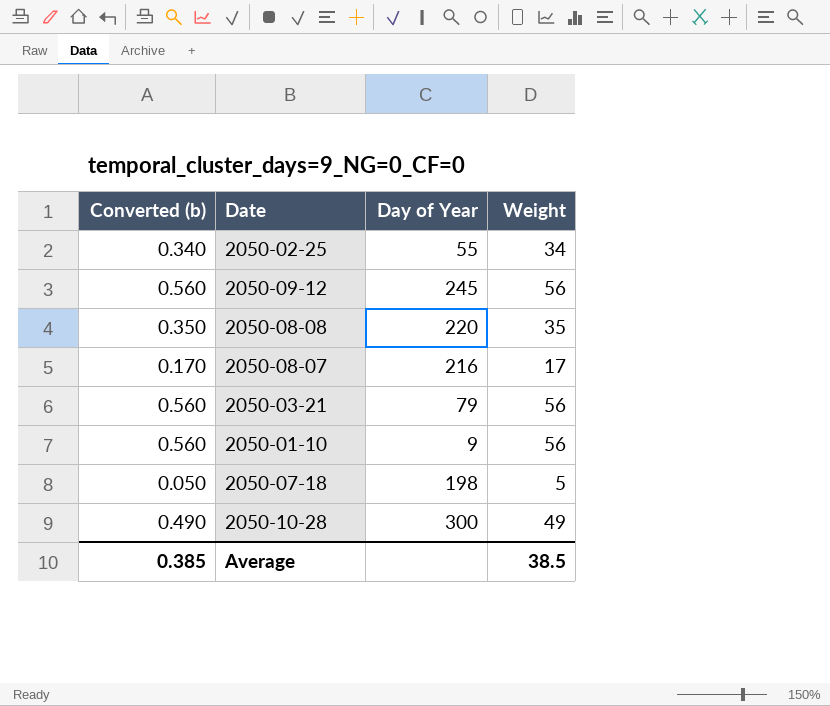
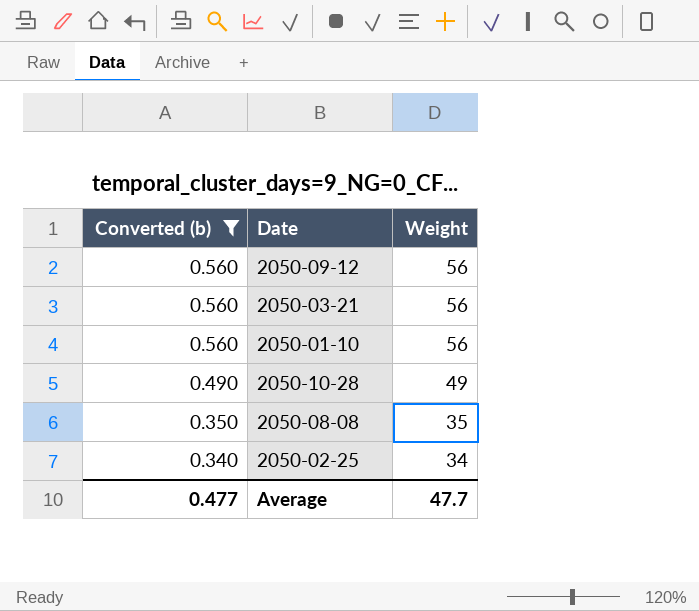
filter: none -> Converted (b) >= 0.340
row order: none -> Converted (b) descending
column Day of Year | position: 3 -> none
Average | Converted (b): 0.385 -> 0.477
Average | Weight: 38.5 -> 47.7

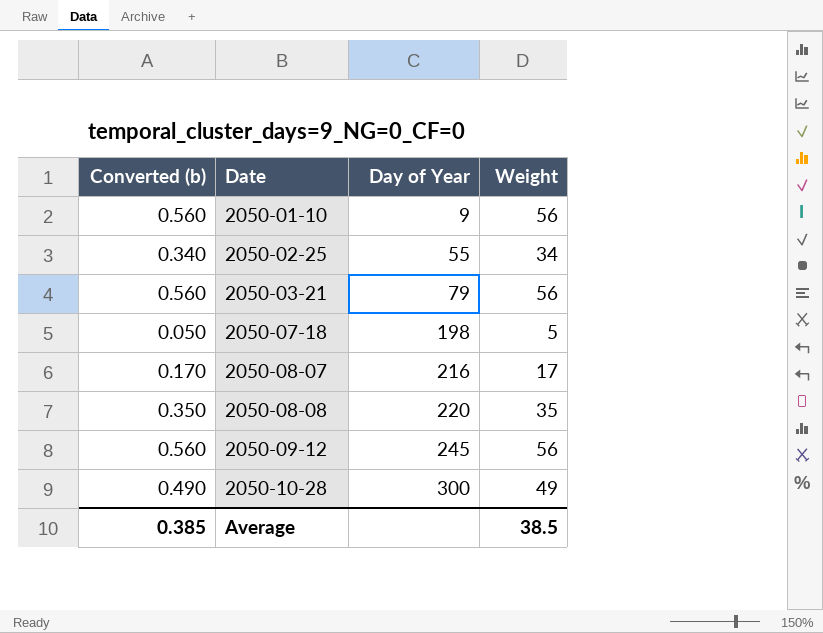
filter: Converted (b) >= 0.340 -> none
row order: Converted (b) descending -> Date ascending
column Day of Year | position: none -> 3
Average | Converted (b): 0.477 -> 0.385
Average | Weight: 47.7 -> 38.5

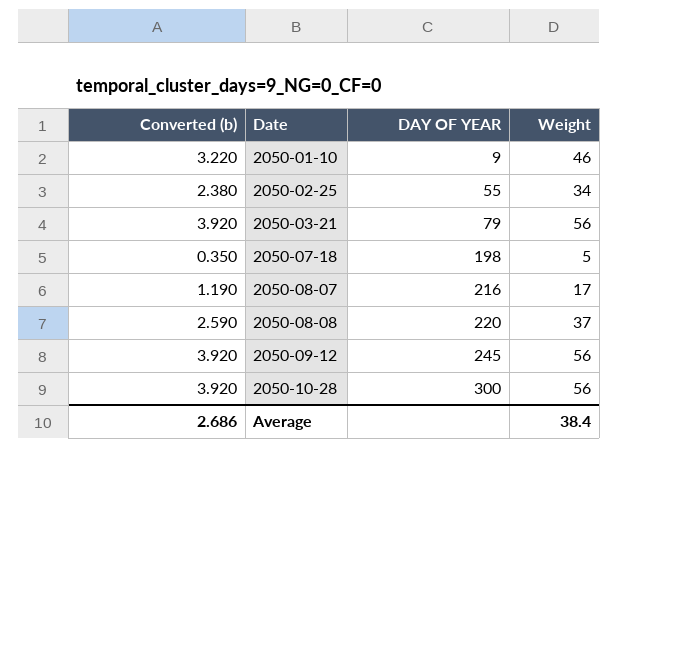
column Converted (b) | formula: [Weight] * 0.01 -> [Weight] * 0.07
column name: Day of Year -> DAY OF YEAR
2050-01-10 | Weight: 56 -> 46
2050-08-08 | Weight: 35 -> 37
2050-10-28 | Weight: 49 -> 56
Average | Converted (b): 0.385 -> 2.686
Average | Weight: 38.5 -> 38.4

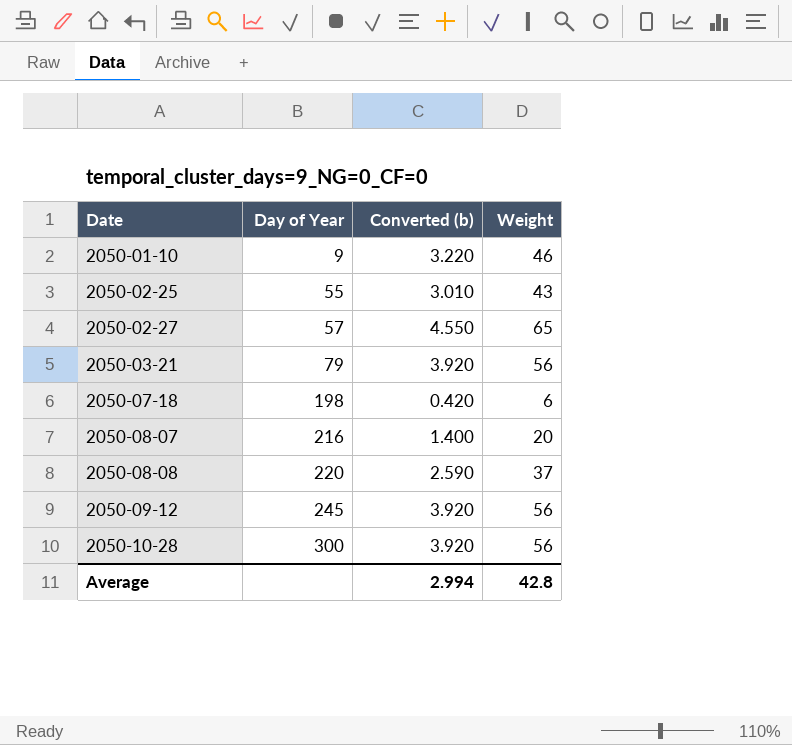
column name: DAY OF YEAR -> Day of Year
column Converted (b) | position: 1 -> 3
2050-02-25 | Converted (b): 2.380 -> 3.010
2050-02-25 | Weight: 34 -> 43
row 2050-02-27: none -> 57 | 4.550 | 65
2050-07-18 | Converted (b): 0.350 -> 0.420
2050-07-18 | Weight: 5 -> 6
2050-08-07 | Converted (b): 1.190 -> 1.400
2050-08-07 | Weight: 17 -> 20
Average | Converted (b): 2.686 -> 2.994
Average | Weight: 38.4 -> 42.8

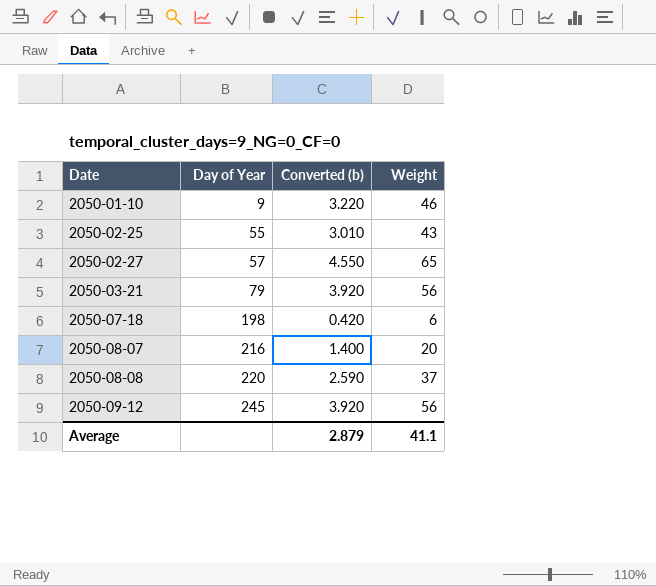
row 2050-10-28: 300 | 3.920 | 56 -> none
Average | Converted (b): 2.994 -> 2.879
Average | Weight: 42.8 -> 41.1

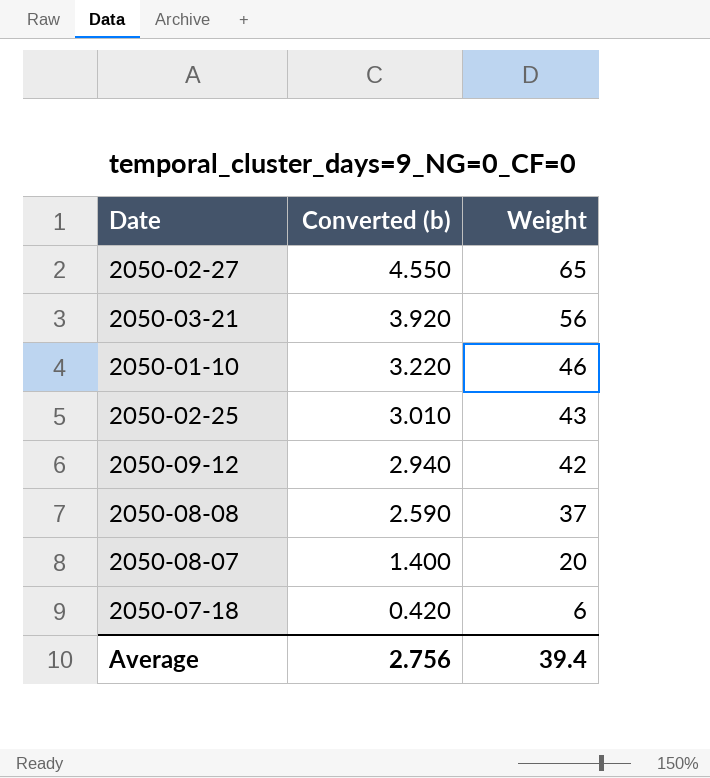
row order: Date ascending -> Converted (b) descending
column Day of Year | position: 2 -> none
2050-09-12 | Converted (b): 3.920 -> 2.940
2050-09-12 | Weight: 56 -> 42
Average | Converted (b): 2.879 -> 2.756
Average | Weight: 41.1 -> 39.4

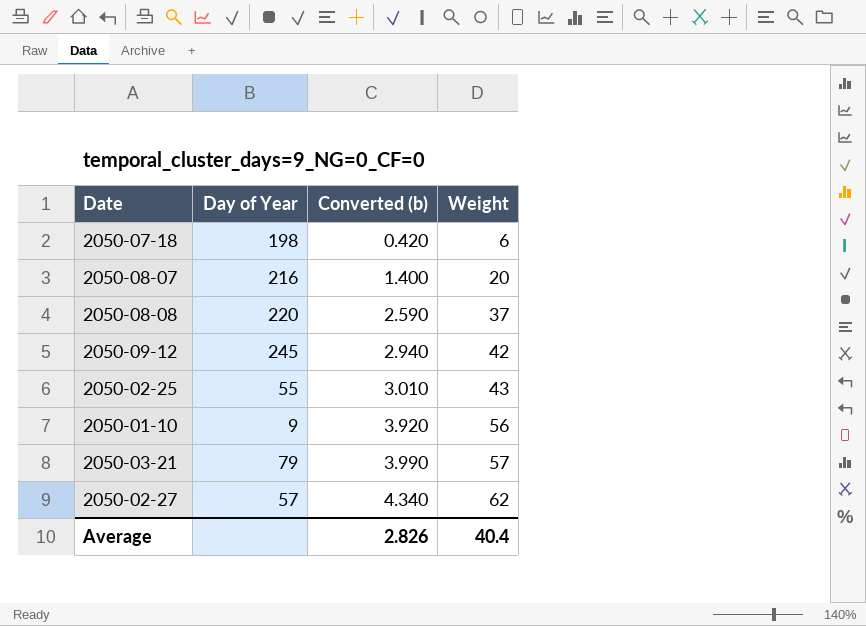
row order: Converted (b) descending -> Converted (b) ascending
column Day of Year | position: none -> 2
2050-01-10 | Converted (b): 3.220 -> 3.920
2050-01-10 | Weight: 46 -> 56
2050-03-21 | Converted (b): 3.920 -> 3.990
2050-03-21 | Weight: 56 -> 57
2050-02-27 | Converted (b): 4.550 -> 4.340
2050-02-27 | Weight: 65 -> 62
Average | Converted (b): 2.756 -> 2.826
Average | Weight: 39.4 -> 40.4

